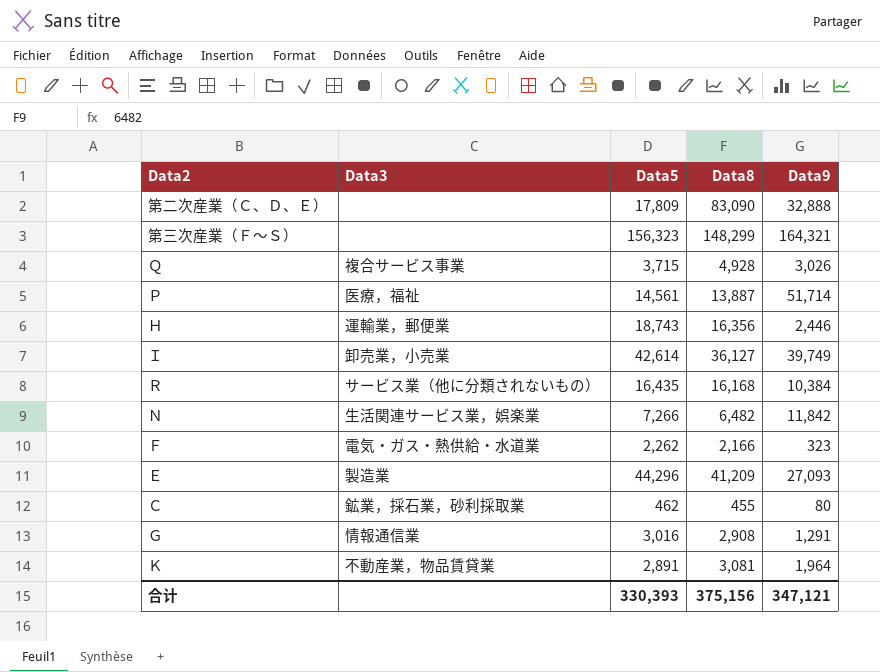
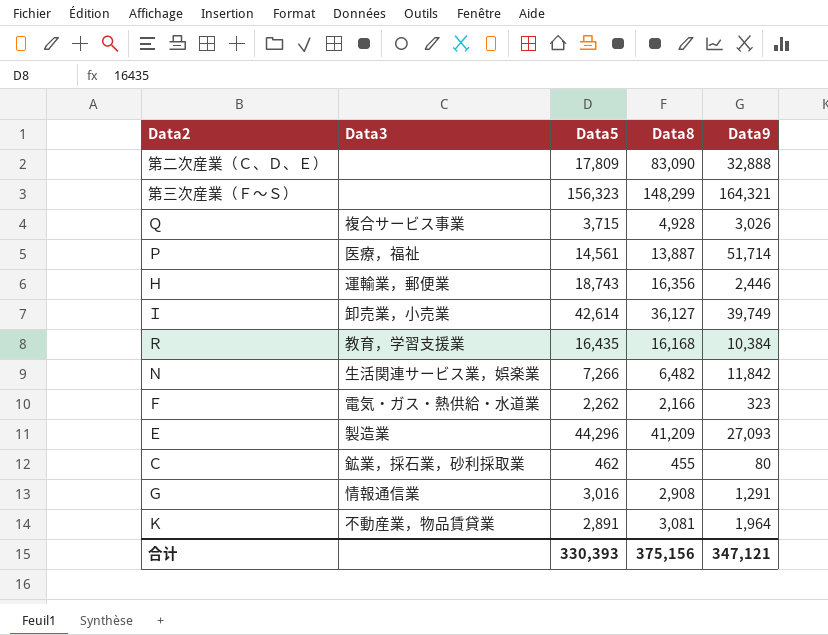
Ｒ | Data3: サービス業（他に分類されないもの） -> 教育，学習支援業

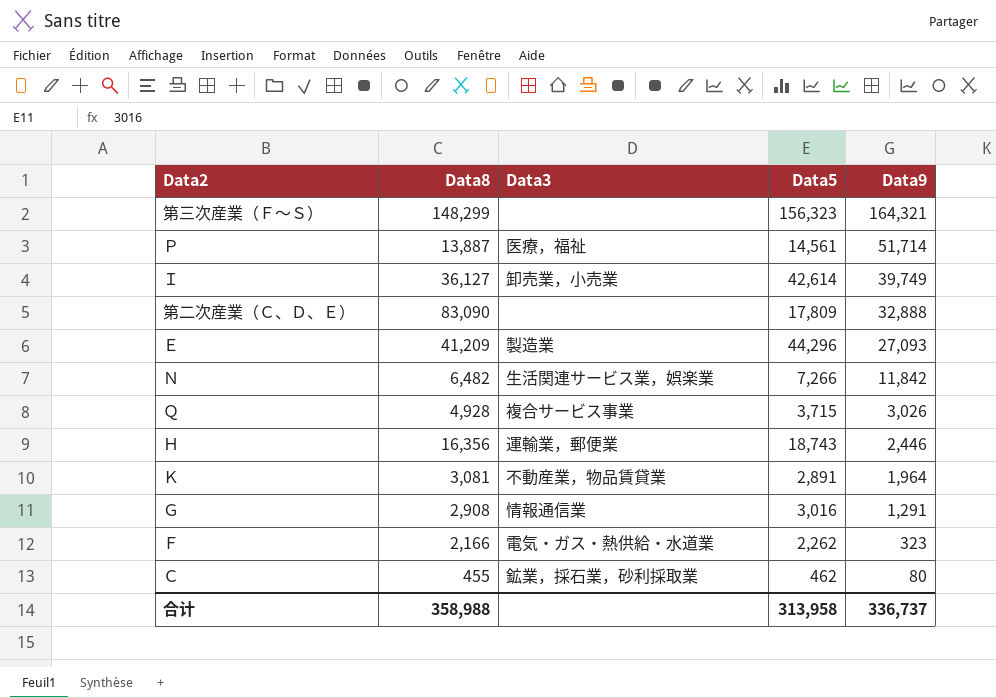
row order: none -> Data9 descending
column Data8 | position: 4 -> 2
row Ｒ: 教育，学習支援業 | 16,435 | 16,168 | 10,384 -> none
合计 | Data8: 375,156 -> 358,988
合计 | Data5: 330,393 -> 313,958
合计 | Data9: 347,121 -> 336,737

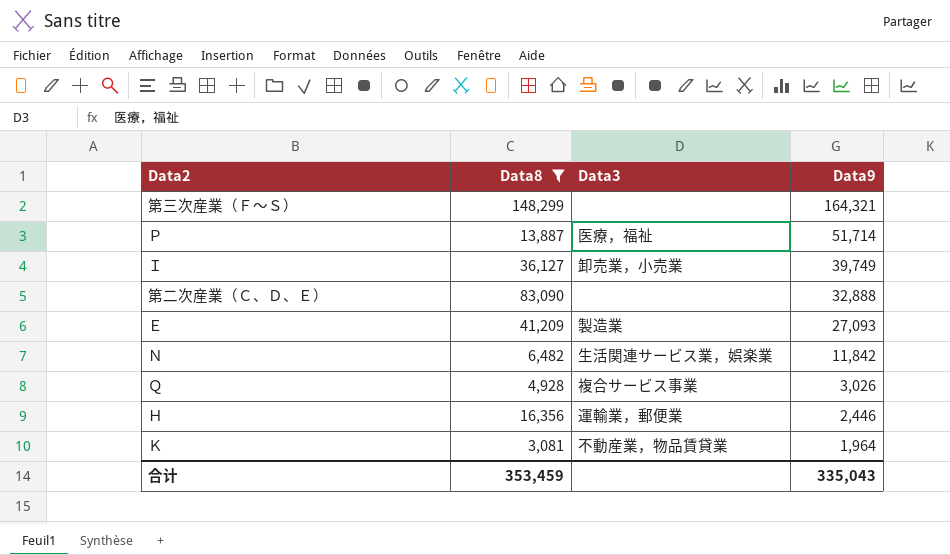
filter: none -> Data8 >= 3,081
column Data5 | position: 4 -> none
合计 | Data8: 358,988 -> 353,459
合计 | Data9: 336,737 -> 335,043

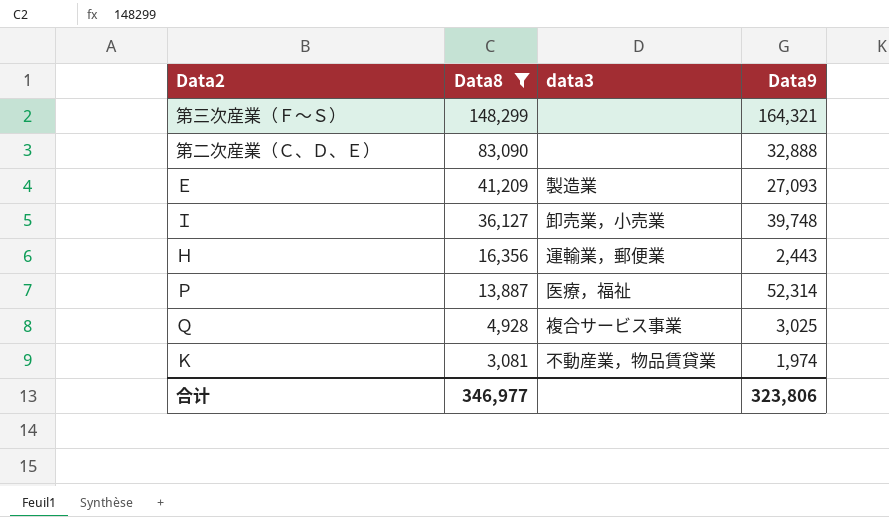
row order: Data9 descending -> Data8 descending
column name: Data3 -> data3
row Ｎ: 6,482 | 生活関連サービス業，娯楽業 | 11,842 -> none
Ｉ | Data9: 39,749 -> 39,748
Ｈ | Data9: 2,446 -> 2,443
Ｐ | Data9: 51,714 -> 52,314
Ｑ | Data9: 3,026 -> 3,025
Ｋ | Data9: 1,964 -> 1,974
合计 | Data8: 353,459 -> 346,977
合计 | Data9: 335,043 -> 323,806

